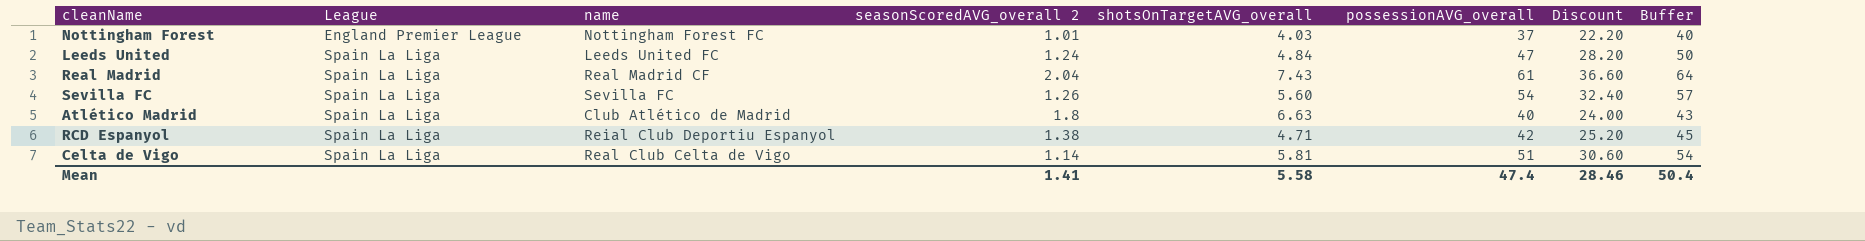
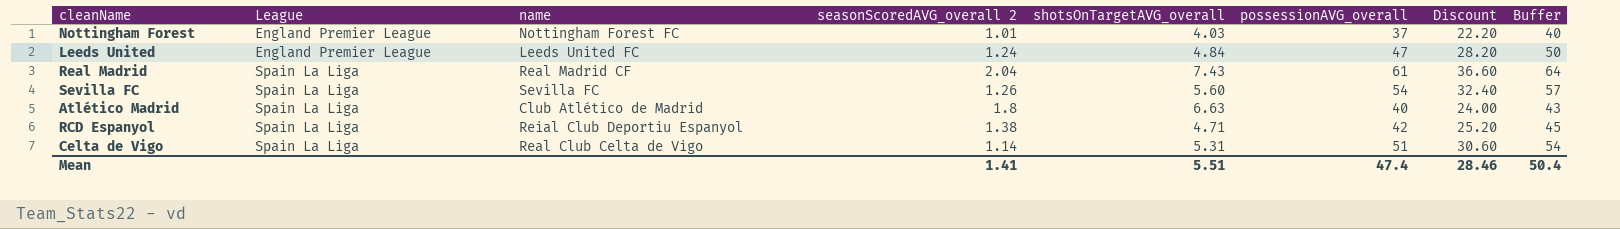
Leeds United | League: Spain La Liga -> England Premier League
Celta de Vigo | shotsOnTargetAVG_overall: 5.81 -> 5.31
Mean | shotsOnTargetAVG_overall: 5.58 -> 5.51

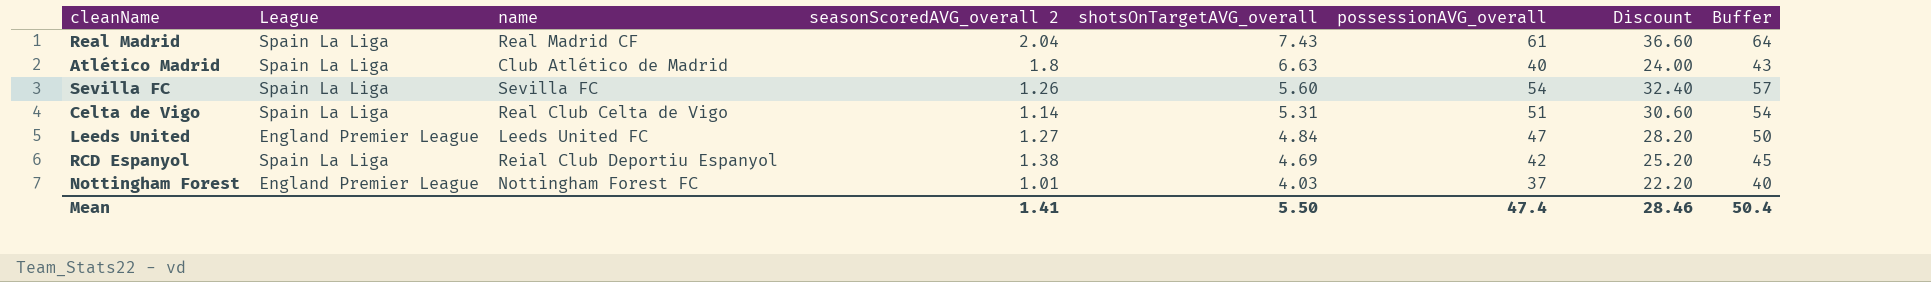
row order: League ascending -> shotsOnTargetAVG_overall descending
Leeds United | seasonScoredAVG_overall 2: 1.24 -> 1.27
RCD Espanyol | shotsOnTargetAVG_overall: 4.71 -> 4.69
Mean | shotsOnTargetAVG_overall: 5.51 -> 5.50

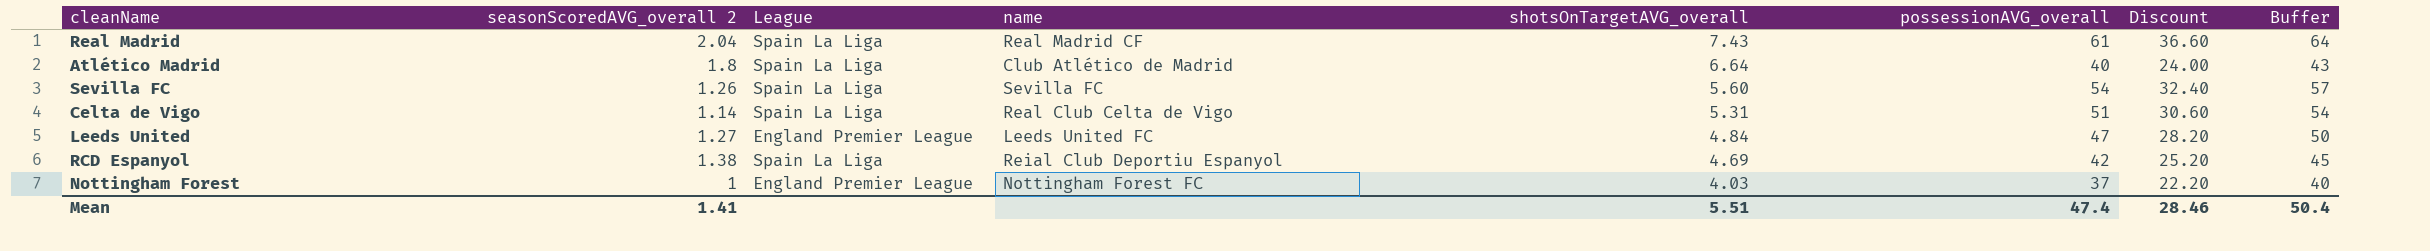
column seasonScoredAVG_overall 2 | position: 4 -> 2
Atlético Madrid | shotsOnTargetAVG_overall: 6.63 -> 6.64
Nottingham Forest | seasonScoredAVG_overall 2: 1.01 -> 1
Mean | shotsOnTargetAVG_overall: 5.50 -> 5.51

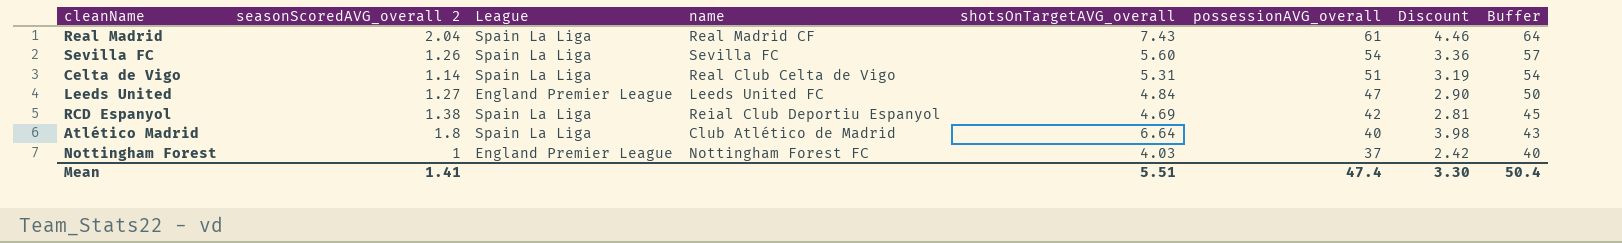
row order: shotsOnTargetAVG_overall descending -> possessionAVG_overall descending
column Discount | formula: [possessionAVG_overall] * 0.6 -> [shotsOnTargetAVG_overall] * 0.6
Mean | Discount: 28.46 -> 3.30

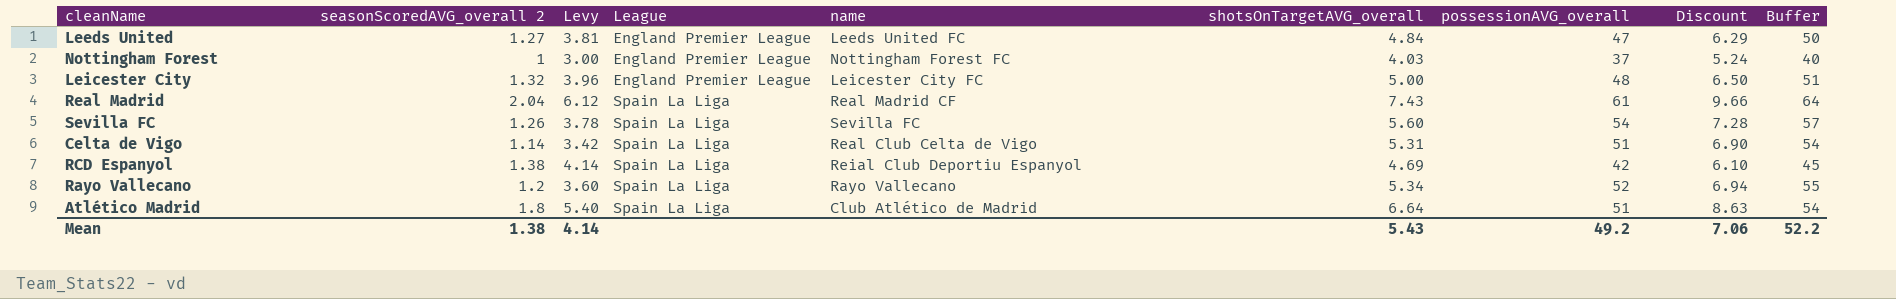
row order: possessionAVG_overall descending -> League ascending
column Levy | formula: none -> [seasonScoredAVG_overall 2] * 3
column Discount | formula: [shotsOnTargetAVG_overall] * 0.6 -> [shotsOnTargetAVG_overall] * 1.3
row Leicester City: none -> 1.32 | 3.96 | England Premier League | Leicester City FC | 5.00 | 48 | 6.50 | 51
row Rayo Vallecano: none -> 1.2 | 3.60 | Spain La Liga | Rayo Vallecano | 5.34 | 52 | 6.94 | 55
Atlético Madrid | possessionAVG_overall: 40 -> 51
Atlético Madrid | Buffer: 43 -> 54
Mean | seasonScoredAVG_overall 2: 1.41 -> 1.38
Mean | shotsOnTargetAVG_overall: 5.51 -> 5.43
Mean | possessionAVG_overall: 47.4 -> 49.2
Mean | Discount: 3.30 -> 7.06
Mean | Buffer: 50.4 -> 52.2

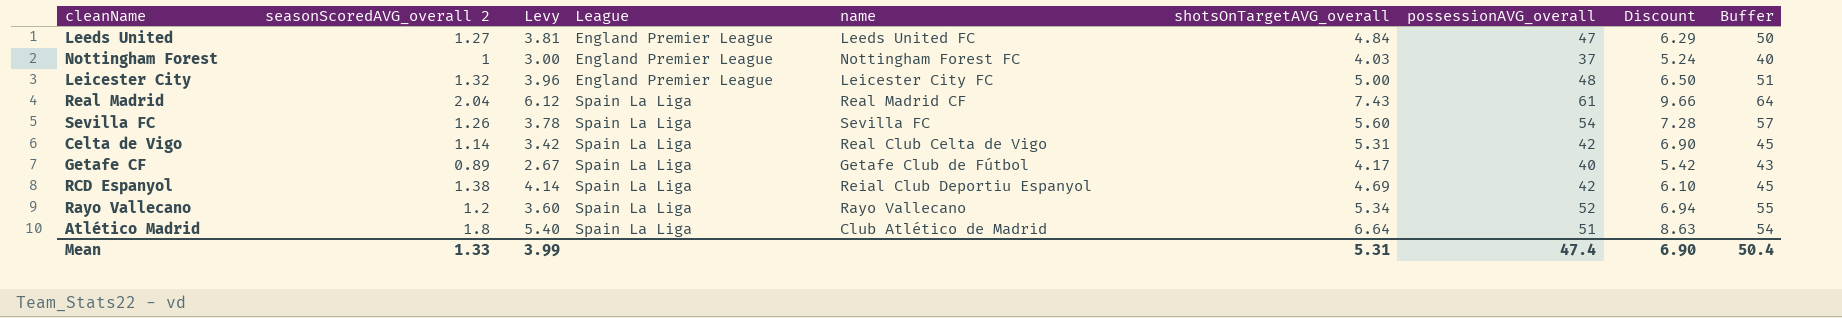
Celta de Vigo | possessionAVG_overall: 51 -> 42
Celta de Vigo | Buffer: 54 -> 45
row Getafe CF: none -> 0.89 | 2.67 | Spain La Liga | Getafe Club de Fútbol | 4.17 | 40 | 5.42 | 43
Mean | seasonScoredAVG_overall 2: 1.38 -> 1.33
Mean | Levy: 4.14 -> 3.99
Mean | shotsOnTargetAVG_overall: 5.43 -> 5.31
Mean | possessionAVG_overall: 49.2 -> 47.4
Mean | Discount: 7.06 -> 6.90
Mean | Buffer: 52.2 -> 50.4

